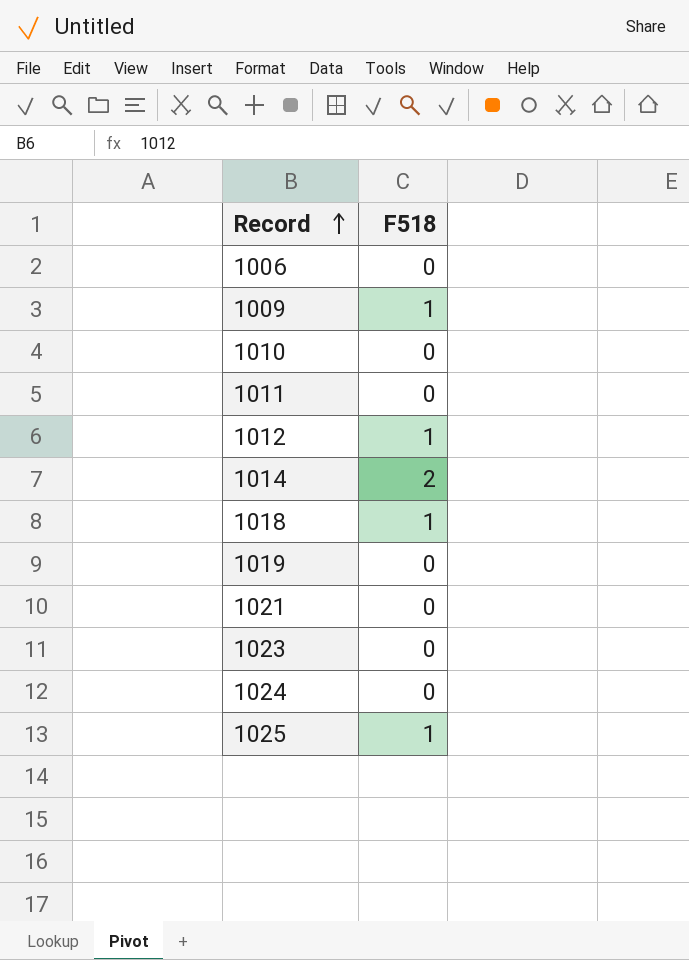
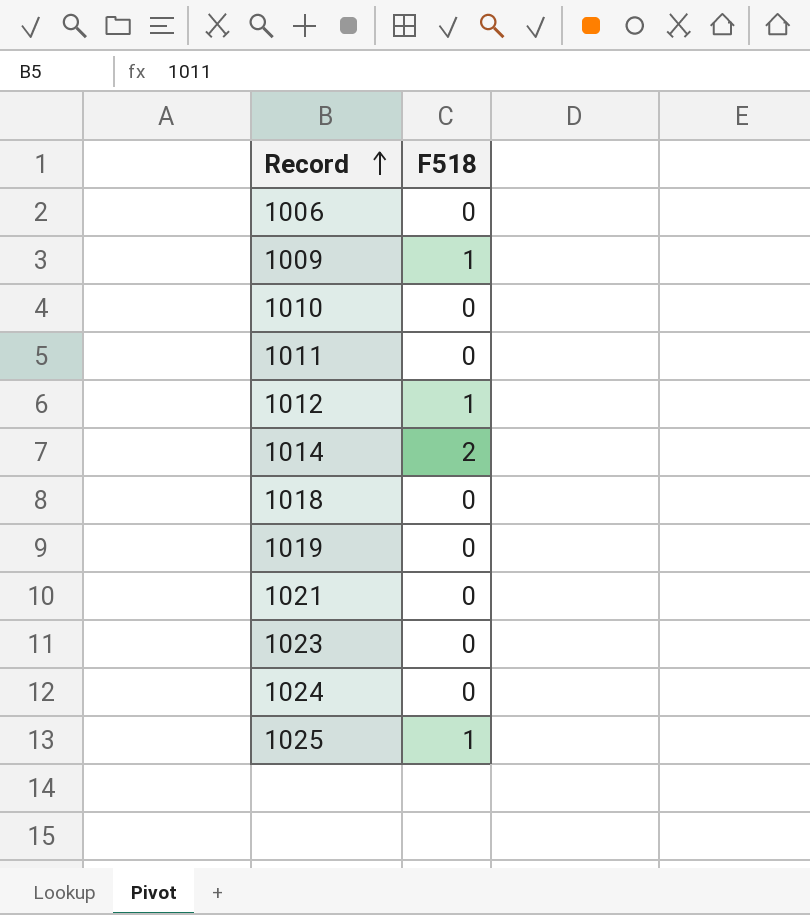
1018 | F518: 1 -> 0

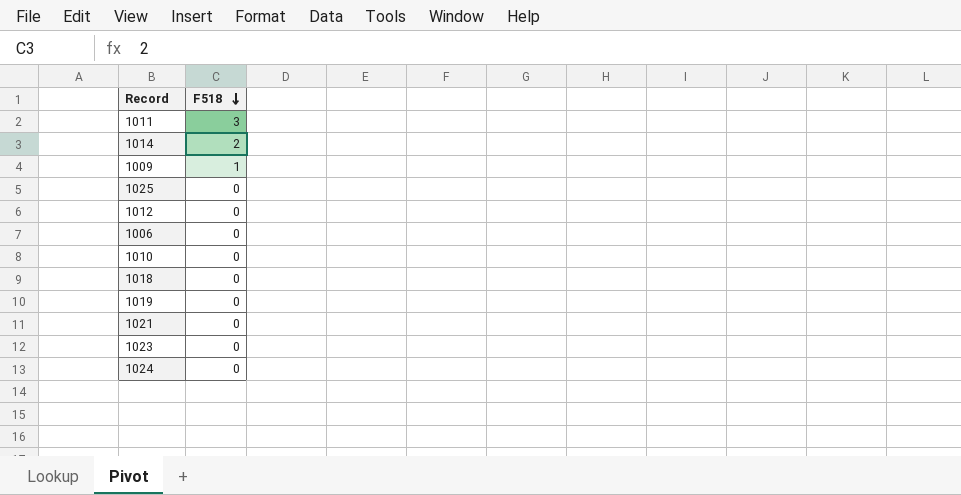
row order: Record ascending -> F518 descending
1011 | F518: 0 -> 3
1025 | F518: 1 -> 0
1012 | F518: 1 -> 0

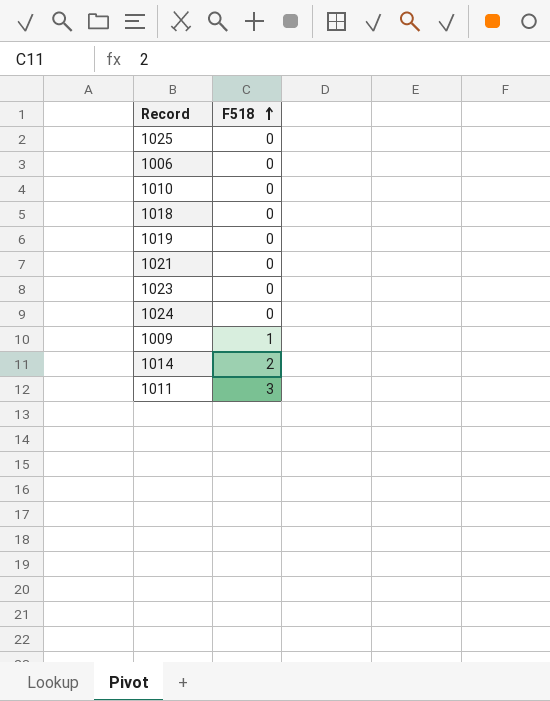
row order: F518 descending -> F518 ascending
row 1012: 0 -> none

